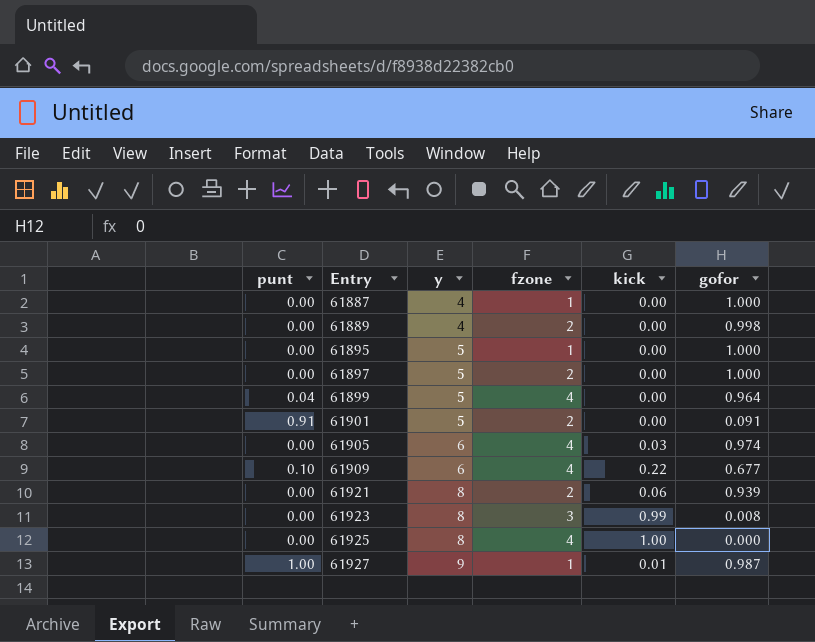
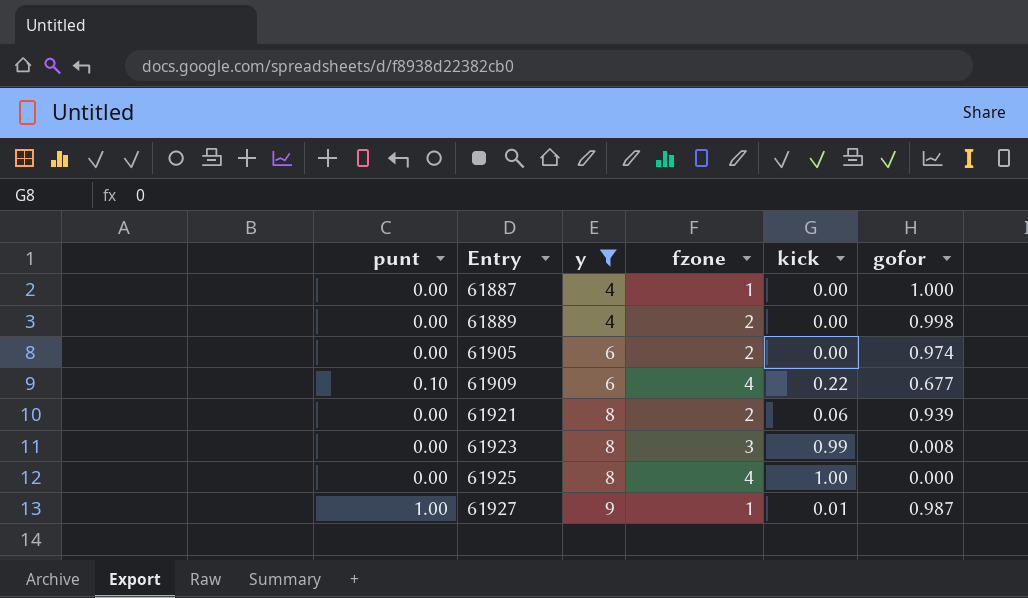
filter: none -> y != 5
61905 | fzone: 4 -> 2
61905 | kick: 0.03 -> 0.00

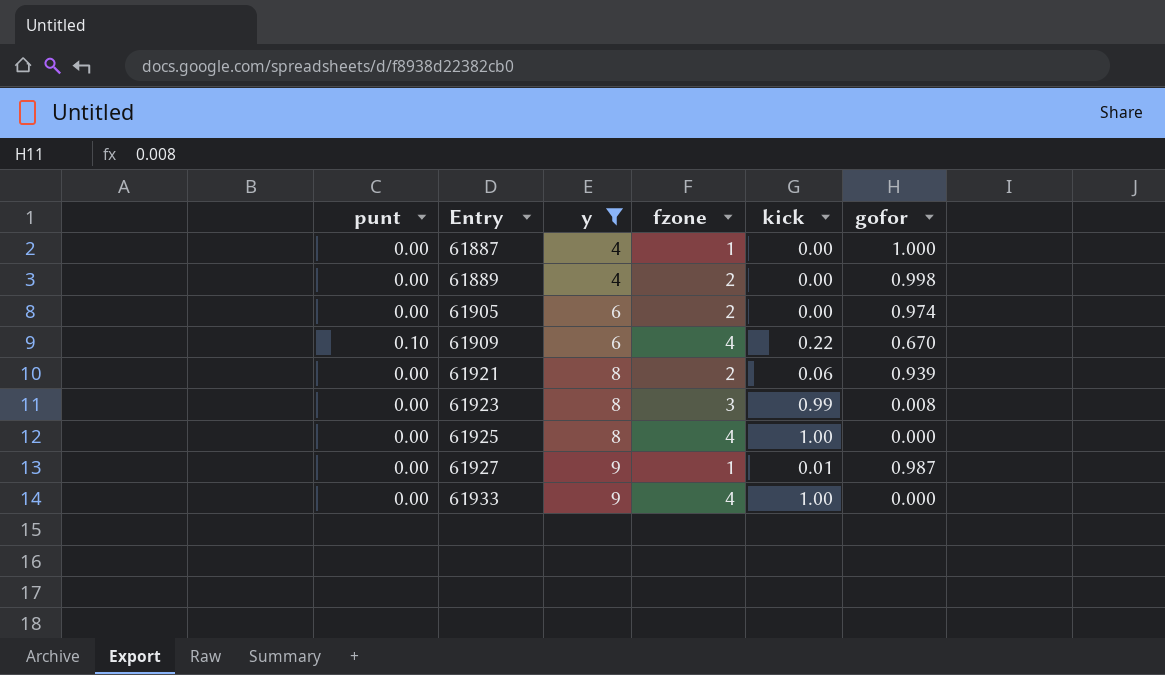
61909 | gofor: 0.677 -> 0.670
61927 | punt: 1.00 -> 0.00
row 61933: none -> 0.00 | 9 | 4 | 1.00 | 0.000

